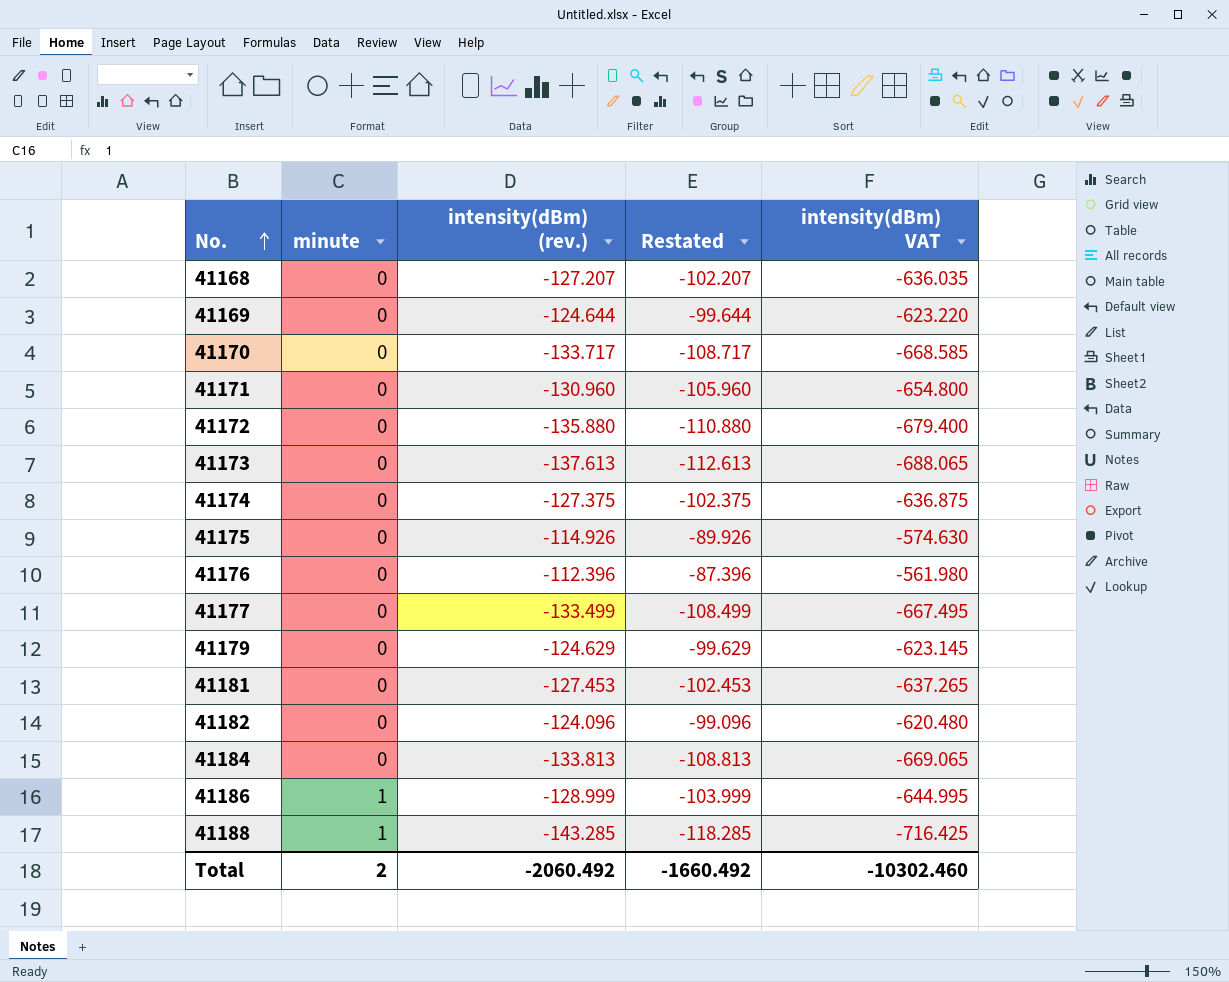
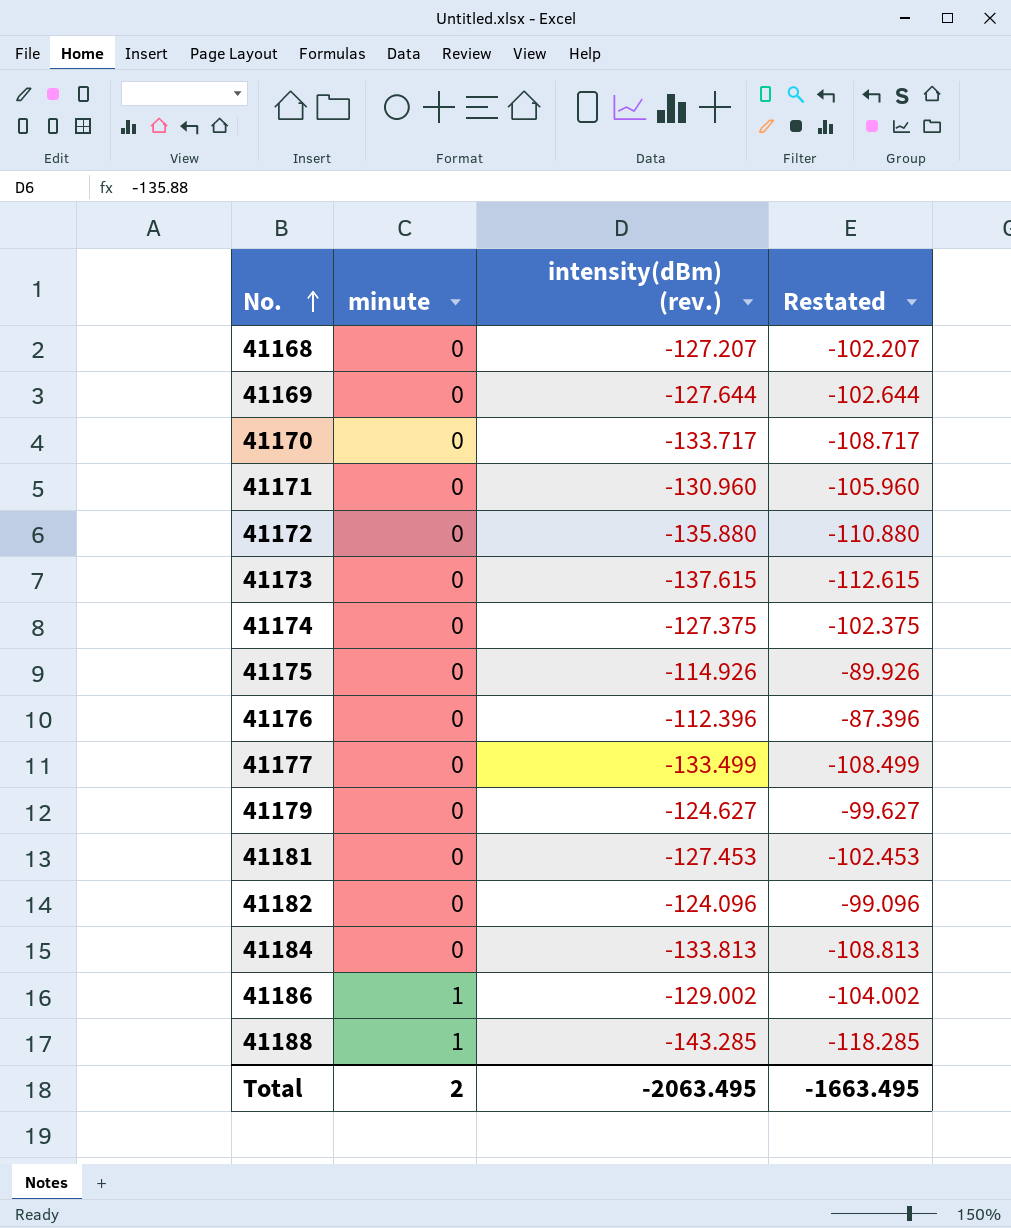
column intensity(dBm) VAT | formula: [intensity(dBm) (rev.)] * 5 -> none
41169 | intensity(dBm) (rev.): -124.644 -> -127.644
41169 | Restated: -99.644 -> -102.644
41173 | intensity(dBm) (rev.): -137.613 -> -137.615
41173 | Restated: -112.613 -> -112.615
41179 | intensity(dBm) (rev.): -124.629 -> -124.627
41179 | Restated: -99.629 -> -99.627
41186 | intensity(dBm) (rev.): -128.999 -> -129.002
41186 | Restated: -103.999 -> -104.002
Total | intensity(dBm) (rev.): -2060.492 -> -2063.495
Total | Restated: -1660.492 -> -1663.495

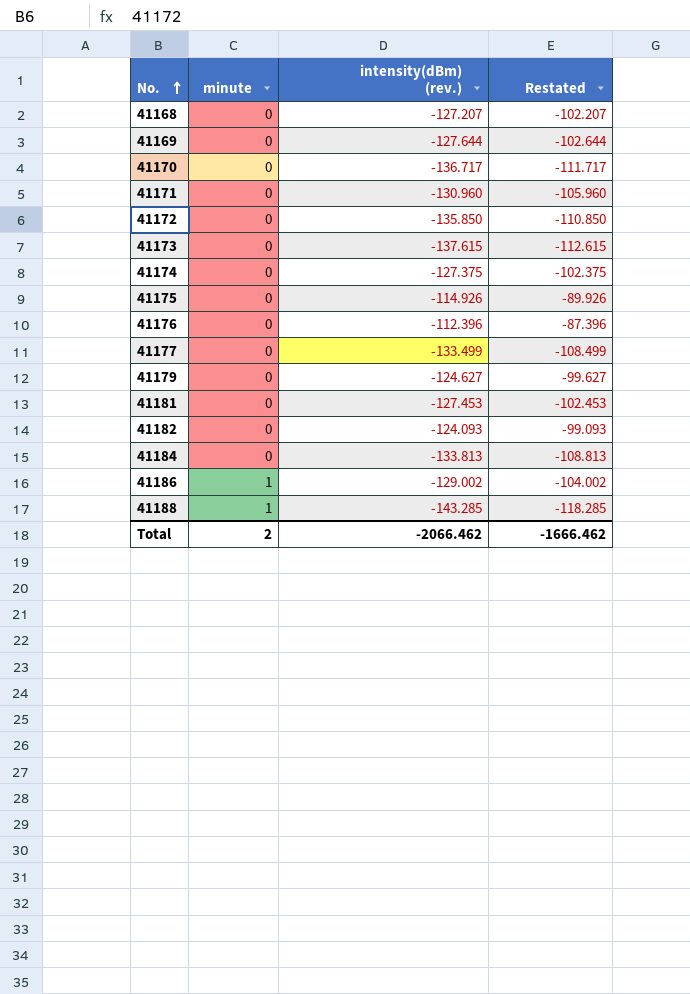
41170 | intensity(dBm) (rev.): -133.717 -> -136.717
41170 | Restated: -108.717 -> -111.717
41172 | intensity(dBm) (rev.): -135.880 -> -135.850
41172 | Restated: -110.880 -> -110.850
41182 | intensity(dBm) (rev.): -124.096 -> -124.093
41182 | Restated: -99.096 -> -99.093
Total | intensity(dBm) (rev.): -2063.495 -> -2066.462
Total | Restated: -1663.495 -> -1666.462

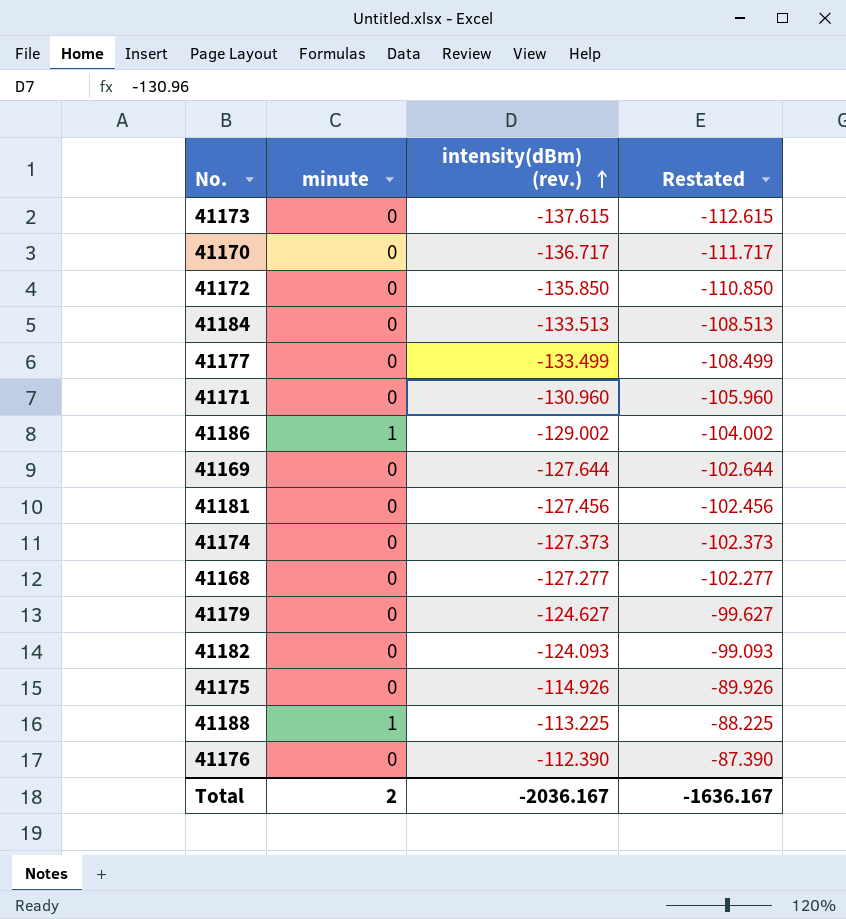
row order: No. ascending -> intensity(dBm) (rev.) ascending
41184 | intensity(dBm) (rev.): -133.813 -> -133.513
41184 | Restated: -108.813 -> -108.513
41181 | intensity(dBm) (rev.): -127.453 -> -127.456
41181 | Restated: -102.453 -> -102.456
41174 | intensity(dBm) (rev.): -127.375 -> -127.373
41174 | Restated: -102.375 -> -102.373
41168 | intensity(dBm) (rev.): -127.207 -> -127.277
41168 | Restated: -102.207 -> -102.277
41188 | intensity(dBm) (rev.): -143.285 -> -113.225
41188 | Restated: -118.285 -> -88.225
41176 | intensity(dBm) (rev.): -112.396 -> -112.390
41176 | Restated: -87.396 -> -87.390
Total | intensity(dBm) (rev.): -2066.462 -> -2036.167
Total | Restated: -1666.462 -> -1636.167

